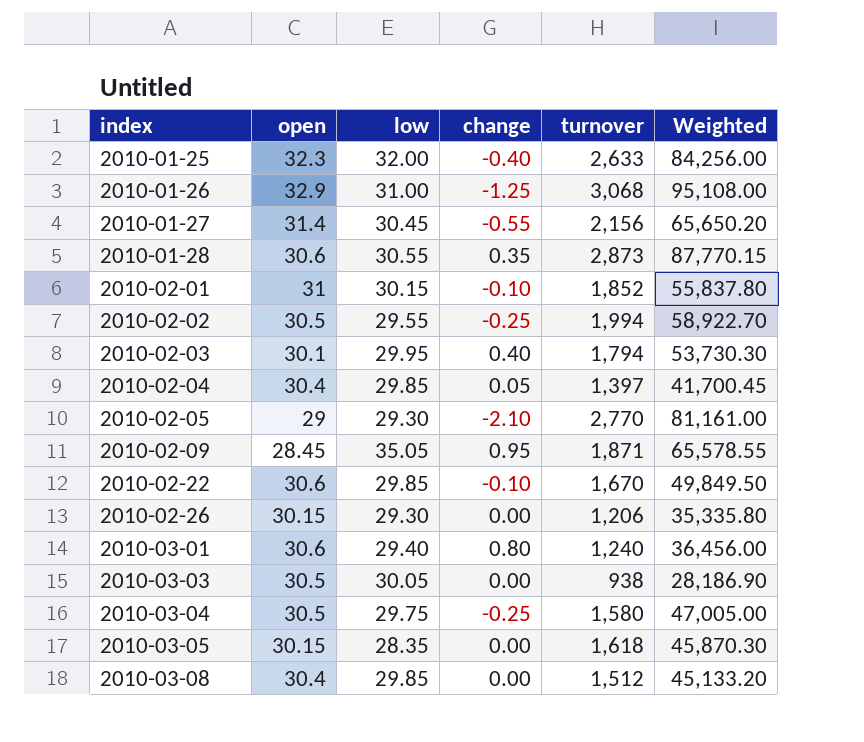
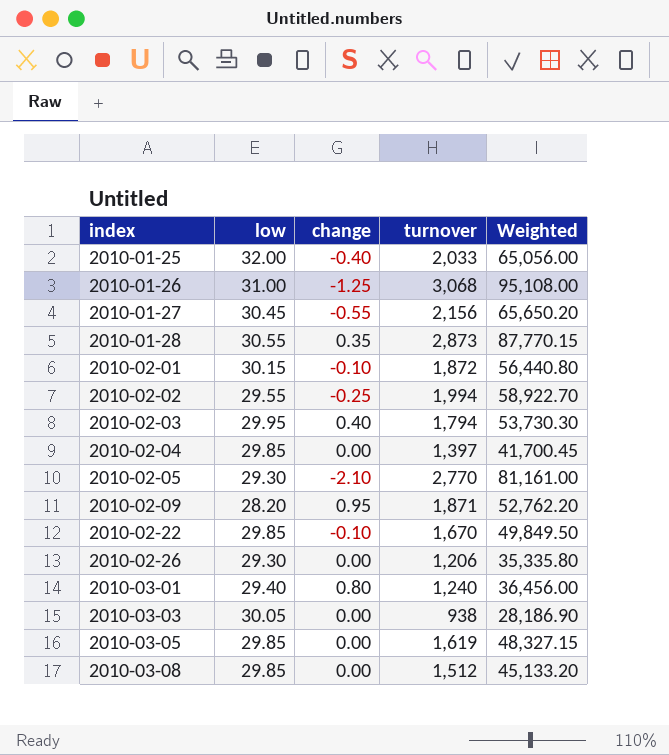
column open | position: 2 -> none
row 2010-03-04: 30.5 | 29.75 | -0.25 | 1,580 | 47,005.00 -> none
2010-01-25 | turnover: 2,633 -> 2,033
2010-01-25 | Weighted: 84,256.00 -> 65,056.00
2010-02-01 | turnover: 1,852 -> 1,872
2010-02-01 | Weighted: 55,837.80 -> 56,440.80
2010-02-04 | change: 0.05 -> 0.00
2010-02-09 | low: 35.05 -> 28.20
2010-02-09 | Weighted: 65,578.55 -> 52,762.20
2010-03-05 | low: 28.35 -> 29.85
2010-03-05 | turnover: 1,618 -> 1,619
2010-03-05 | Weighted: 45,870.30 -> 48,327.15

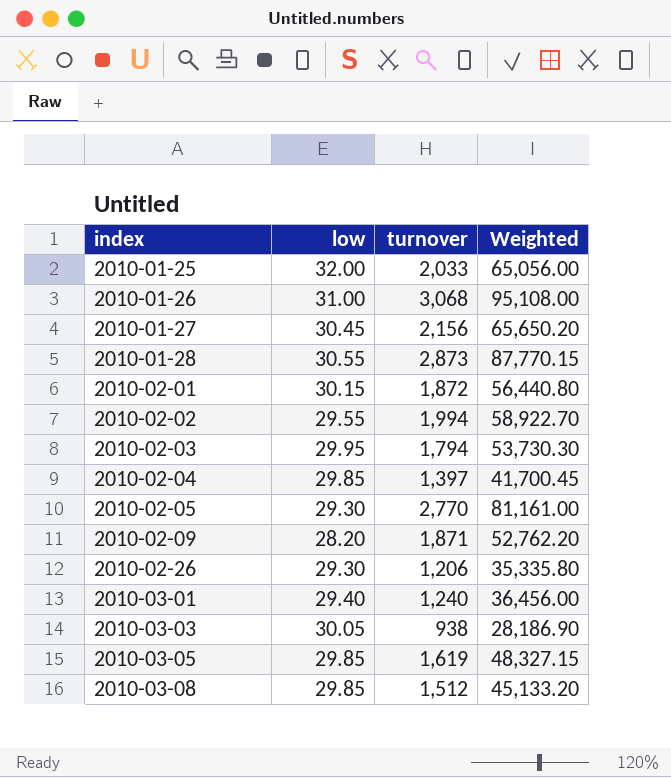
column change | position: 3 -> none
row 2010-02-22: 29.85 | -0.10 | 1,670 | 49,849.50 -> none

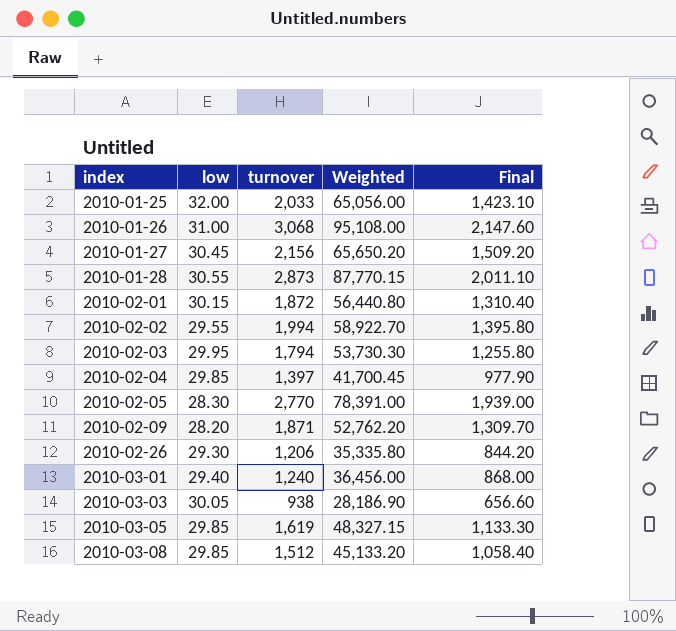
column Final | formula: none -> [turnover] * 0.7
2010-02-05 | low: 29.30 -> 28.30
2010-02-05 | Weighted: 81,161.00 -> 78,391.00

